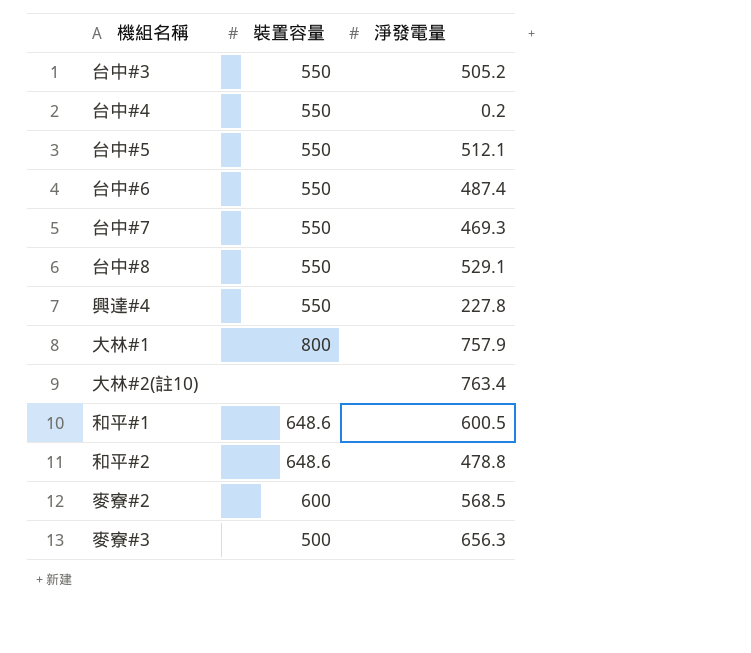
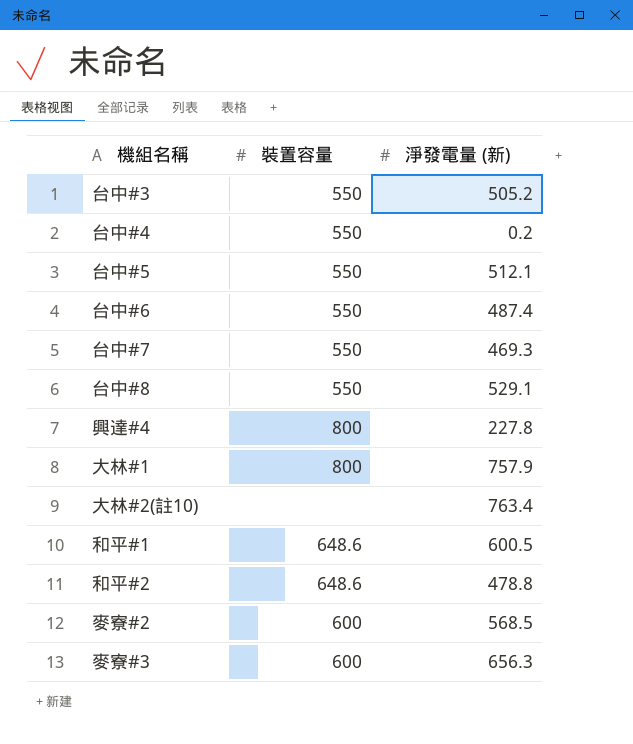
column name: 淨發電量 -> 淨發電量 (新)
興達#4 | 裝置容量: 550 -> 800
麥寮#3 | 裝置容量: 500 -> 600

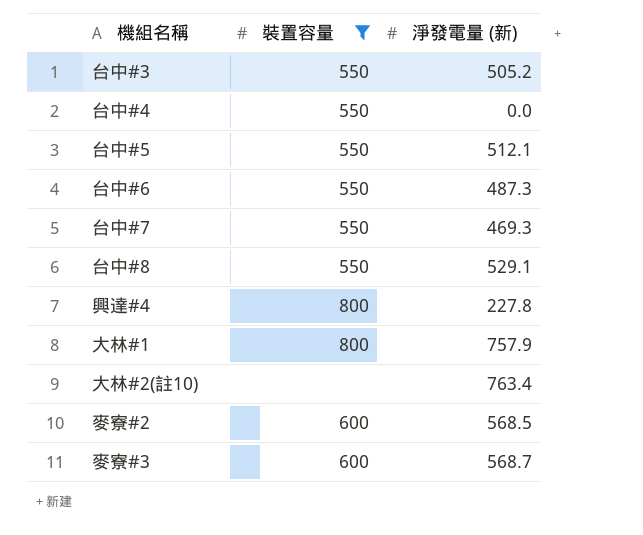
filter: none -> 裝置容量 != 648.6
台中#4 | 淨發電量 (新): 0.2 -> 0.0
台中#6 | 淨發電量 (新): 487.4 -> 487.3
麥寮#3 | 淨發電量 (新): 656.3 -> 568.7

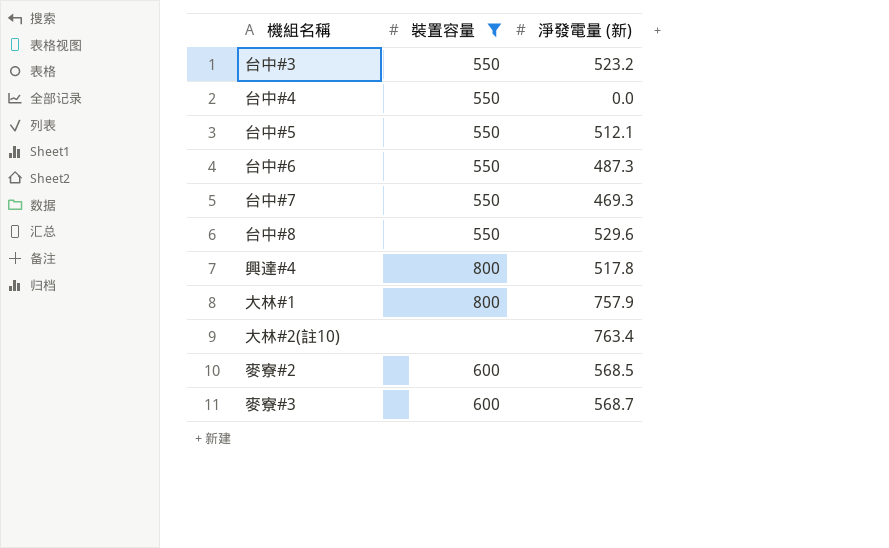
台中#3 | 淨發電量 (新): 505.2 -> 523.2
台中#8 | 淨發電量 (新): 529.1 -> 529.6
興達#4 | 淨發電量 (新): 227.8 -> 517.8

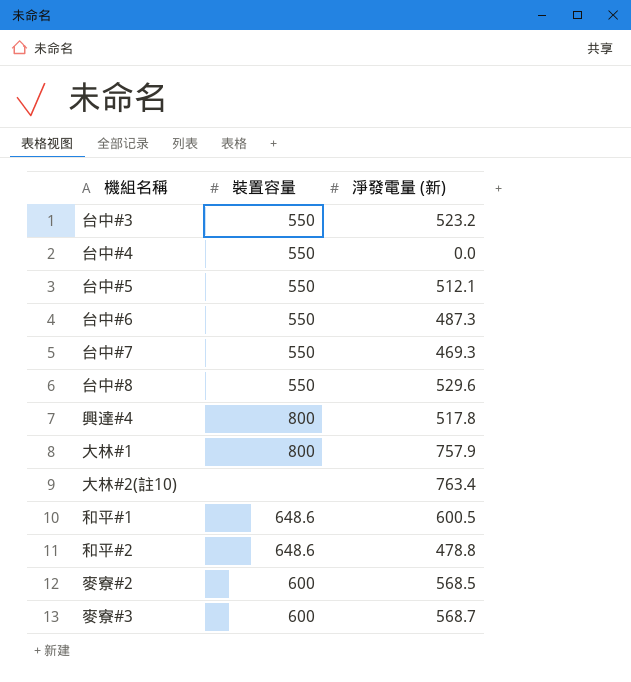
filter: 裝置容量 != 648.6 -> none

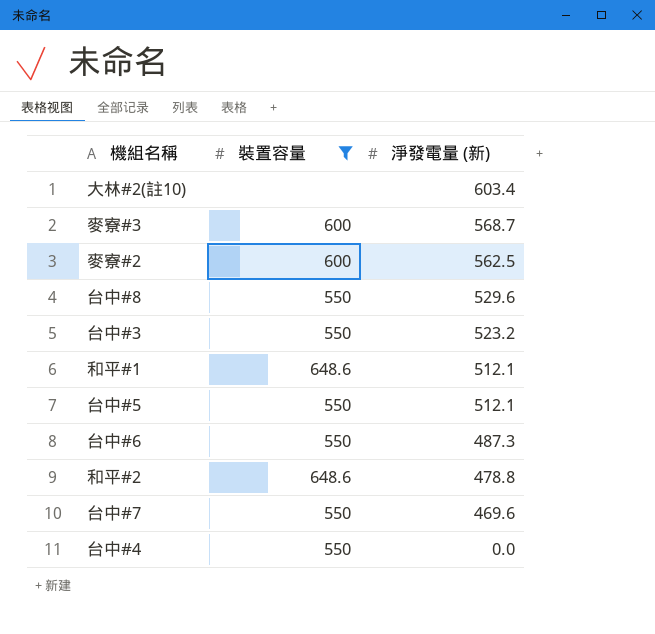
filter: none -> 裝置容量 != 800
row order: none -> 淨發電量 (新) descending
大林#2(註10) | 淨發電量 (新): 763.4 -> 603.4
麥寮#2 | 淨發電量 (新): 568.5 -> 562.5
和平#1 | 淨發電量 (新): 600.5 -> 512.1
台中#7 | 淨發電量 (新): 469.3 -> 469.6

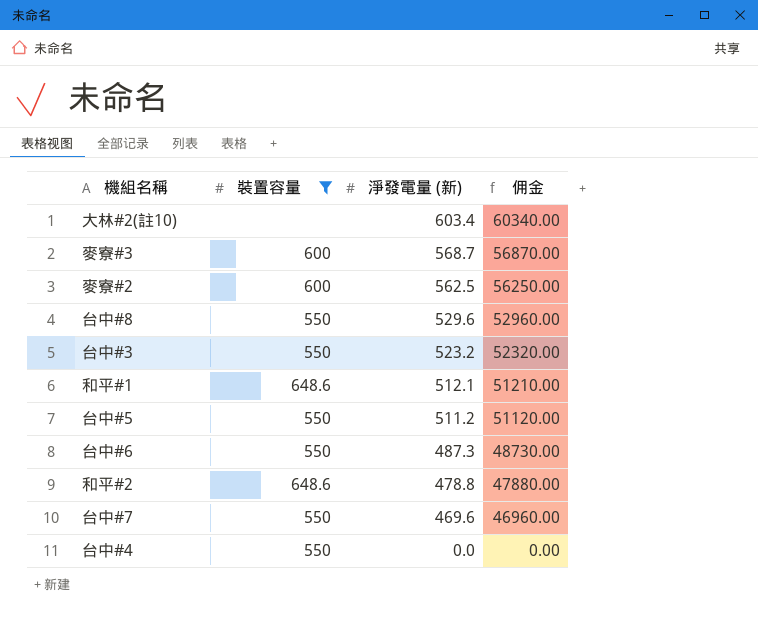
column 佣金 | formula: none -> [淨發電量 (新)] * 100
台中#5 | 淨發電量 (新): 512.1 -> 511.2

